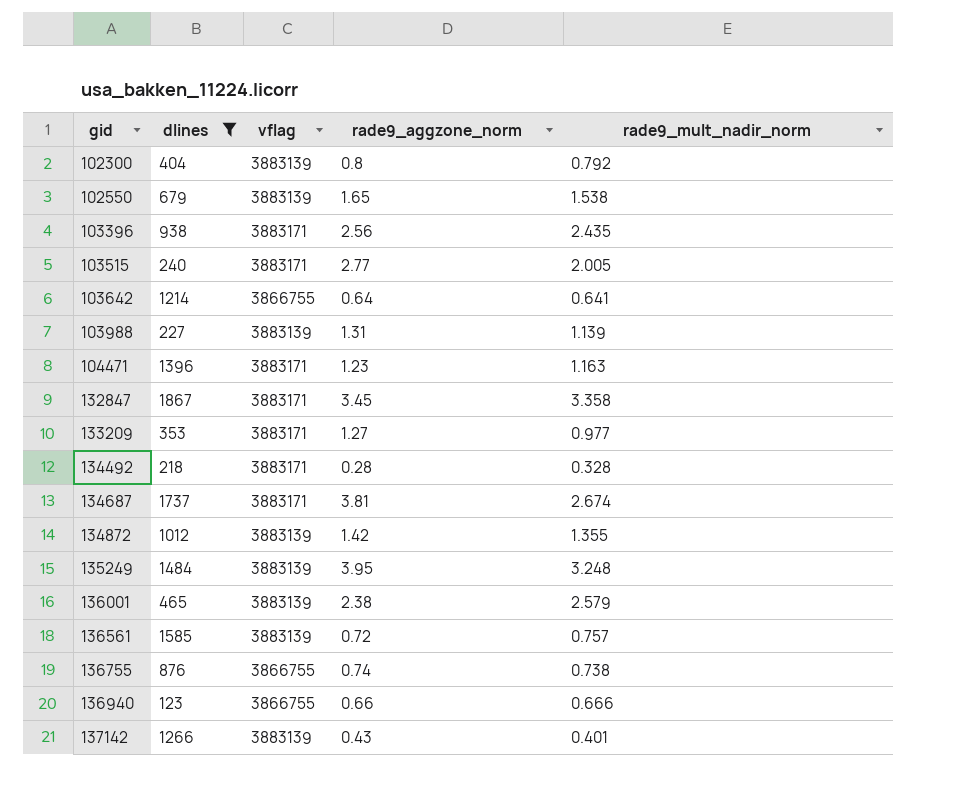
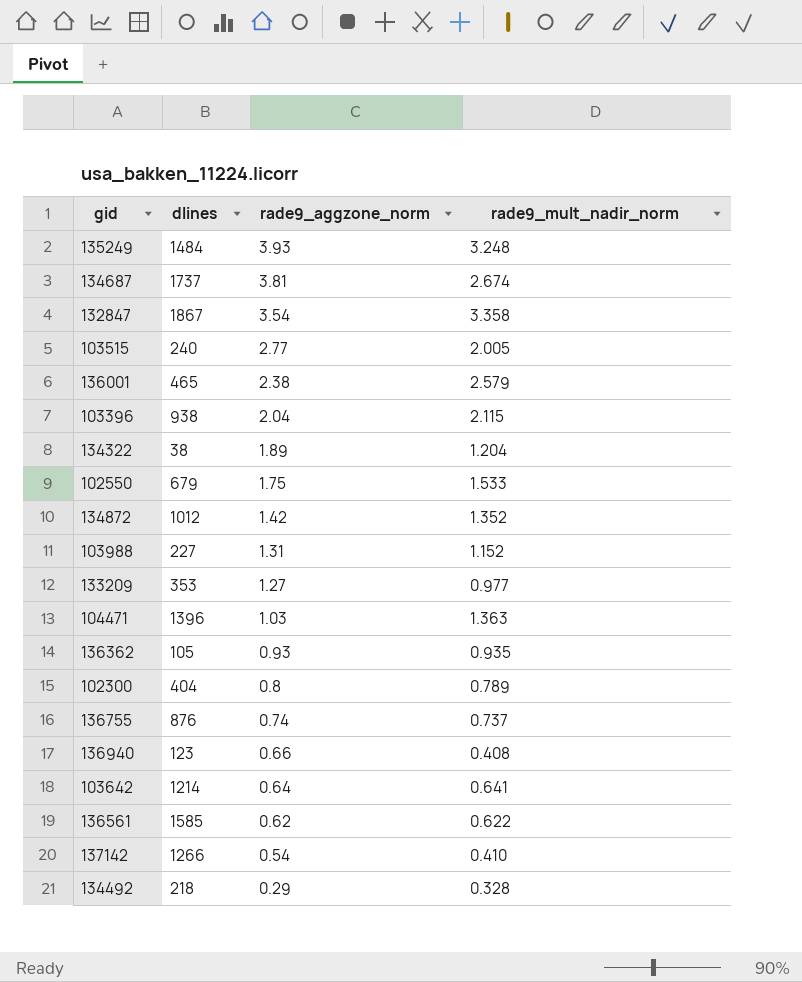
filter: dlines >= 123 -> none
row order: gid ascending -> rade9_aggzone_norm descending
column vflag | position: 3 -> none
135249 | rade9_aggzone_norm: 3.95 -> 3.93
132847 | rade9_aggzone_norm: 3.45 -> 3.54
103396 | rade9_aggzone_norm: 2.56 -> 2.04
103396 | rade9_mult_nadir_norm: 2.435 -> 2.115
102550 | rade9_aggzone_norm: 1.65 -> 1.75
102550 | rade9_mult_nadir_norm: 1.538 -> 1.533
134872 | rade9_mult_nadir_norm: 1.355 -> 1.352
103988 | rade9_mult_nadir_norm: 1.139 -> 1.152
104471 | rade9_aggzone_norm: 1.23 -> 1.03
104471 | rade9_mult_nadir_norm: 1.163 -> 1.363
102300 | rade9_mult_nadir_norm: 0.792 -> 0.789
136755 | rade9_mult_nadir_norm: 0.738 -> 0.737
136940 | rade9_mult_nadir_norm: 0.666 -> 0.408
136561 | rade9_aggzone_norm: 0.72 -> 0.62
136561 | rade9_mult_nadir_norm: 0.757 -> 0.622
137142 | rade9_aggzone_norm: 0.43 -> 0.54
137142 | rade9_mult_nadir_norm: 0.401 -> 0.410
134492 | rade9_aggzone_norm: 0.28 -> 0.29

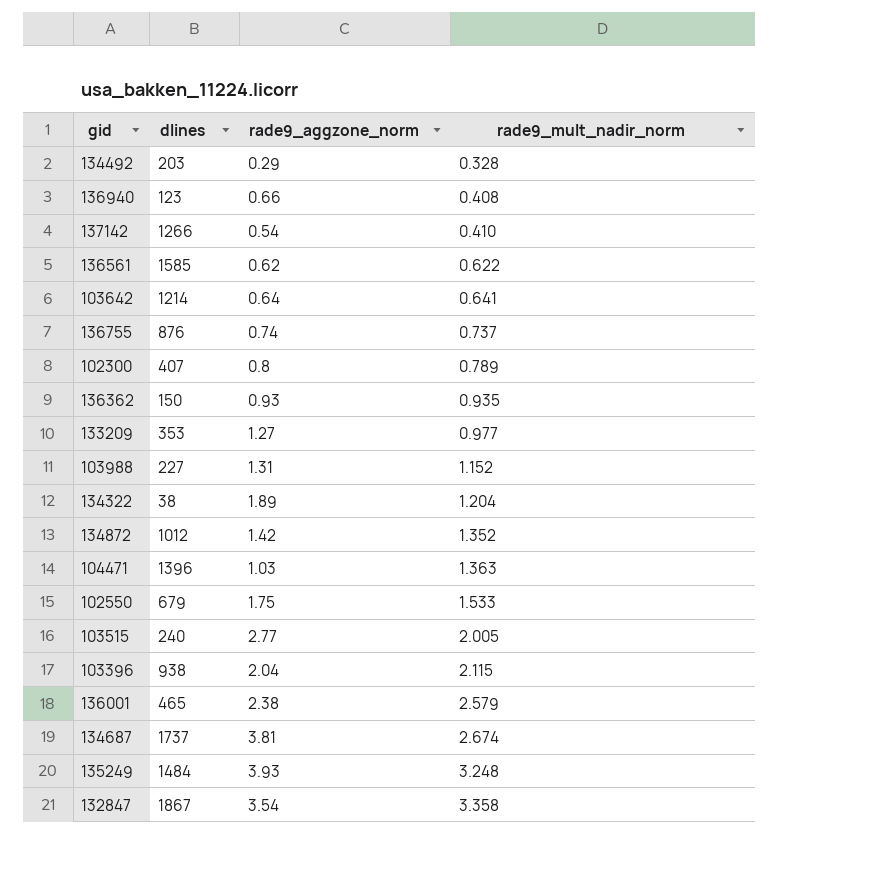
row order: rade9_aggzone_norm descending -> rade9_mult_nadir_norm ascending
134492 | dlines: 218 -> 203
102300 | dlines: 404 -> 407
136362 | dlines: 105 -> 150

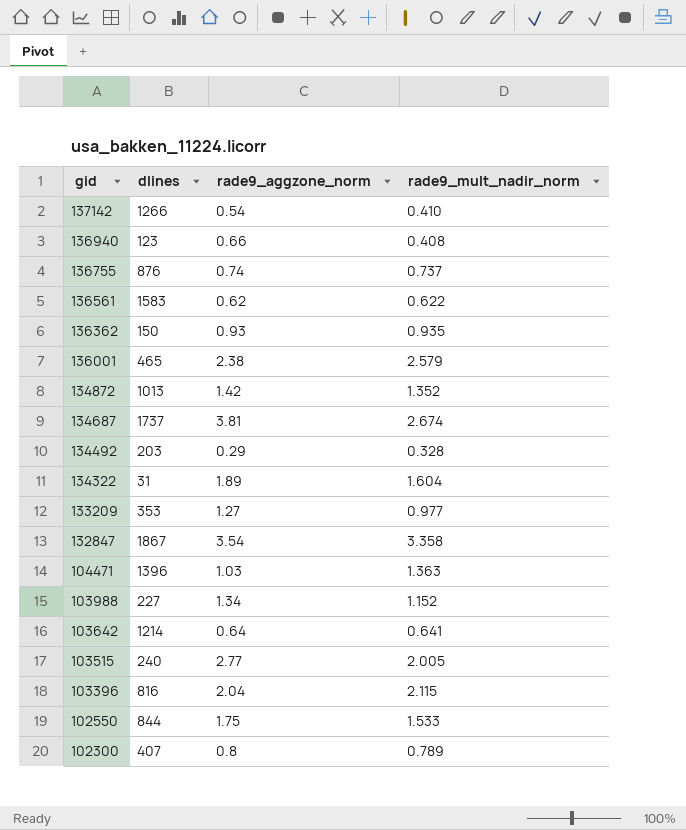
row order: rade9_mult_nadir_norm ascending -> gid descending
row 135249: 1484 | 3.93 | 3.248 -> none
136561 | dlines: 1585 -> 1583
134872 | dlines: 1012 -> 1013
134322 | dlines: 38 -> 31
134322 | rade9_mult_nadir_norm: 1.204 -> 1.604
103988 | rade9_aggzone_norm: 1.31 -> 1.34
103396 | dlines: 938 -> 816
102550 | dlines: 679 -> 844

